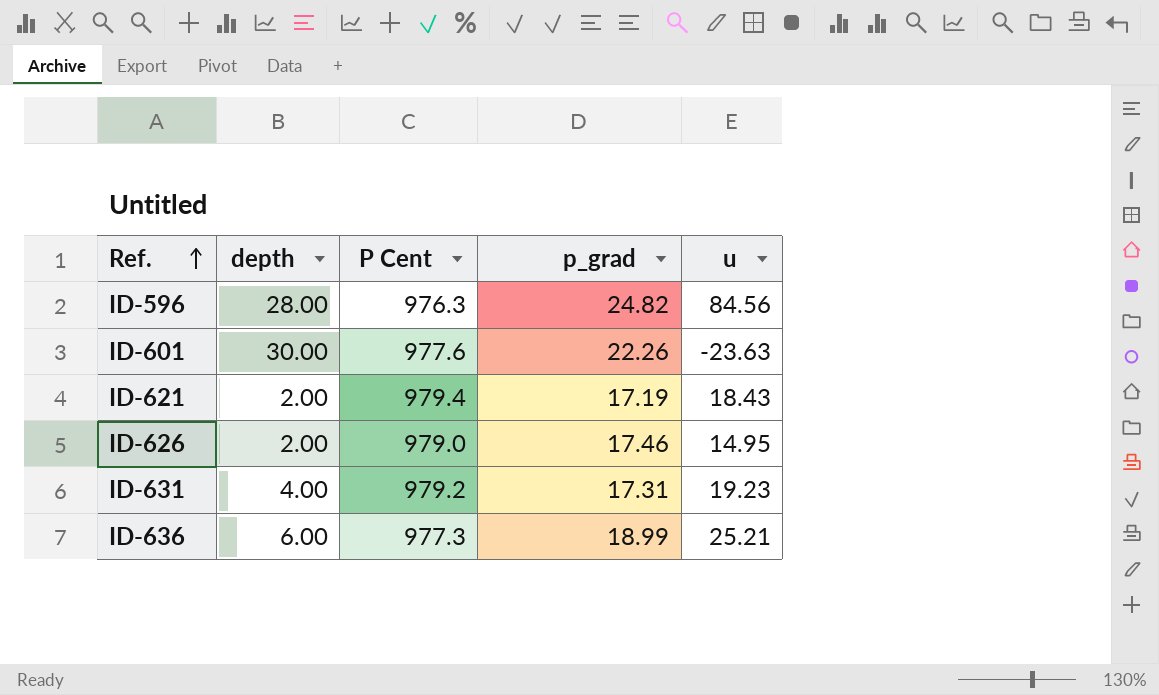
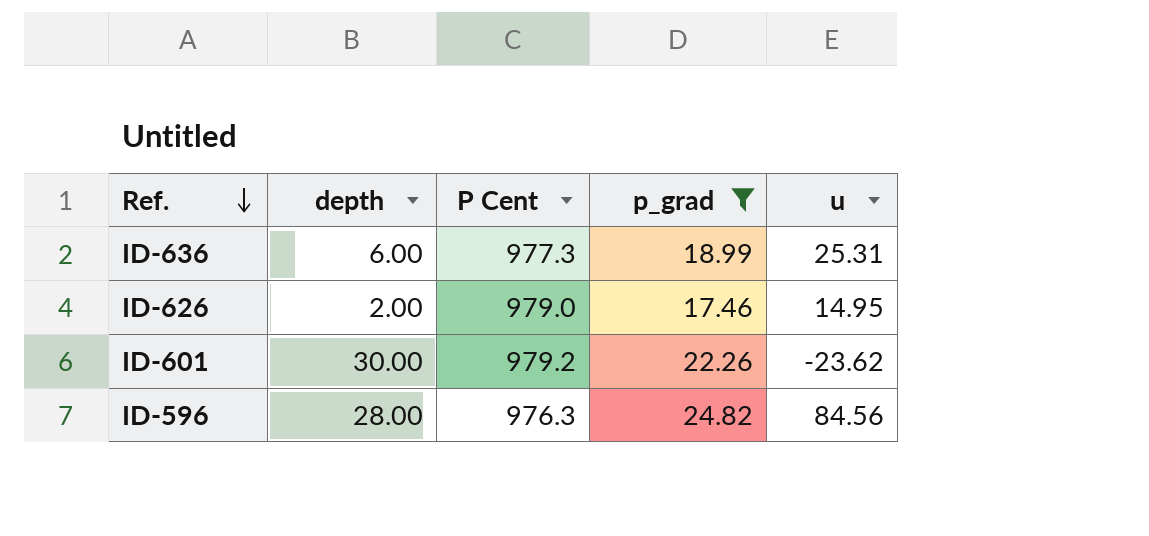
filter: none -> p_grad >= 17.46
row order: Ref. ascending -> Ref. descending
ID-636 | u: 25.21 -> 25.31
ID-601 | P Cent: 977.6 -> 979.2
ID-601 | u: -23.63 -> -23.62

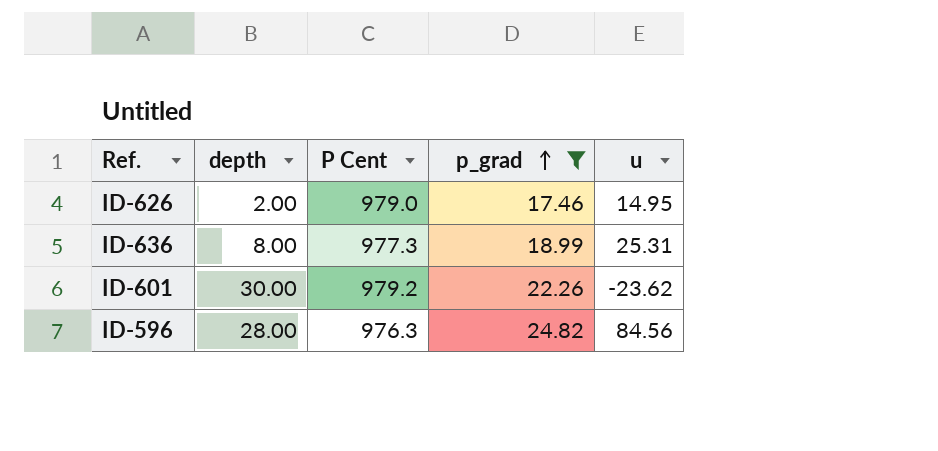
row order: Ref. descending -> p_grad ascending
ID-636 | depth: 6.00 -> 8.00

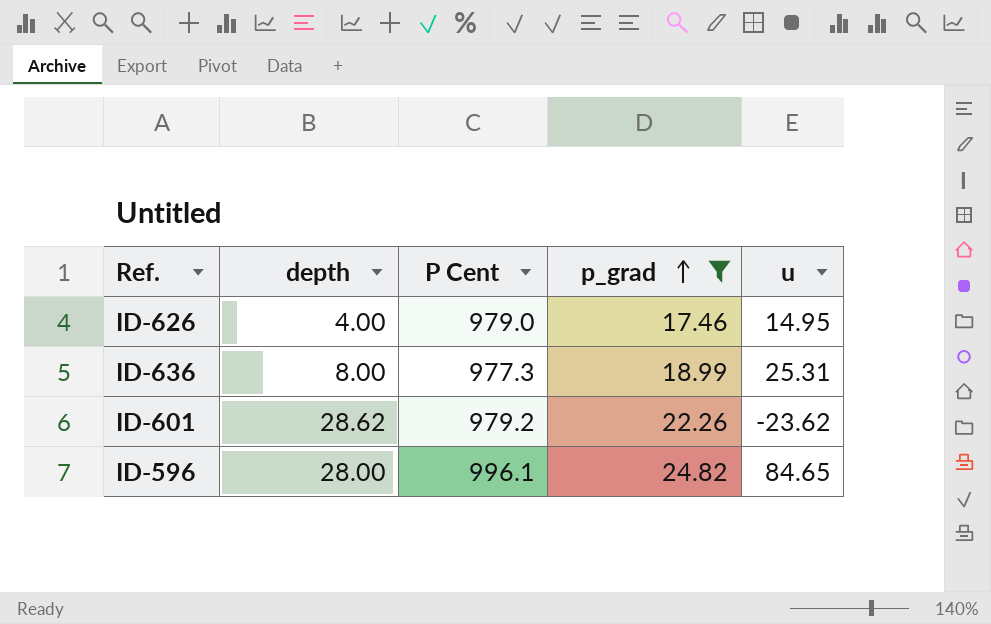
ID-626 | depth: 2.00 -> 4.00
ID-601 | depth: 30.00 -> 28.62
ID-596 | P Cent: 976.3 -> 996.1
ID-596 | u: 84.56 -> 84.65

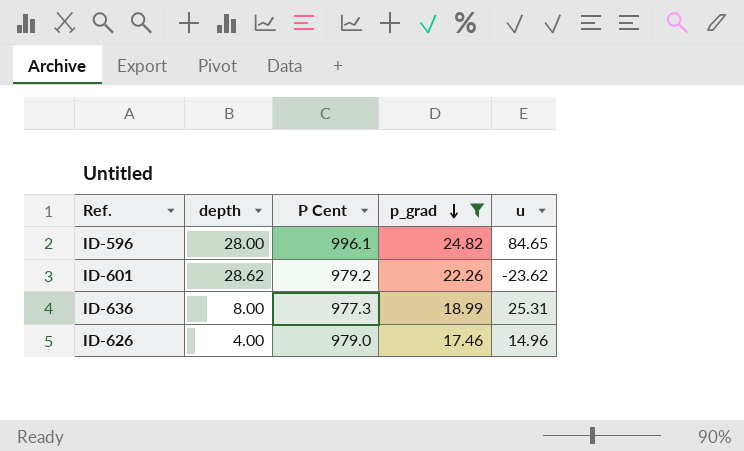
row order: p_grad ascending -> p_grad descending
ID-626 | u: 14.95 -> 14.96

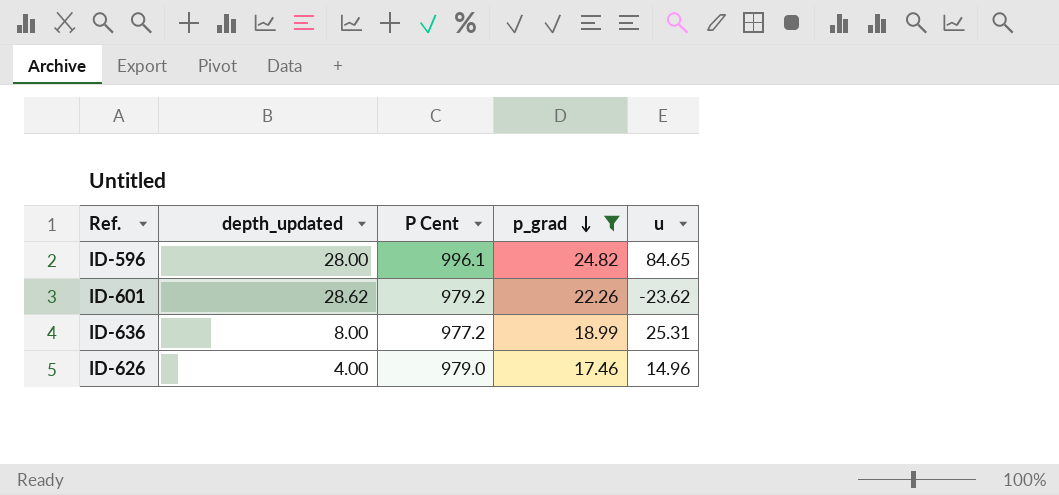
column name: depth -> depth_updated
ID-636 | P Cent: 977.3 -> 977.2

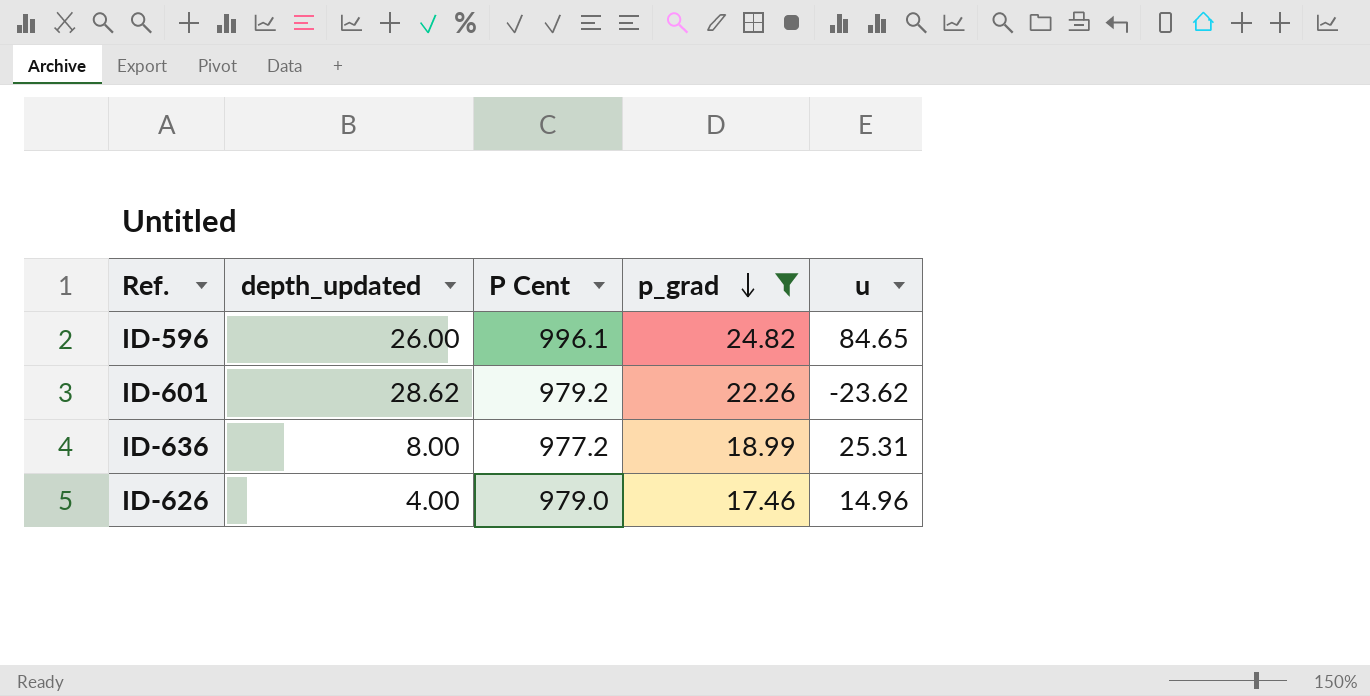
ID-596 | depth_updated: 28.00 -> 26.00

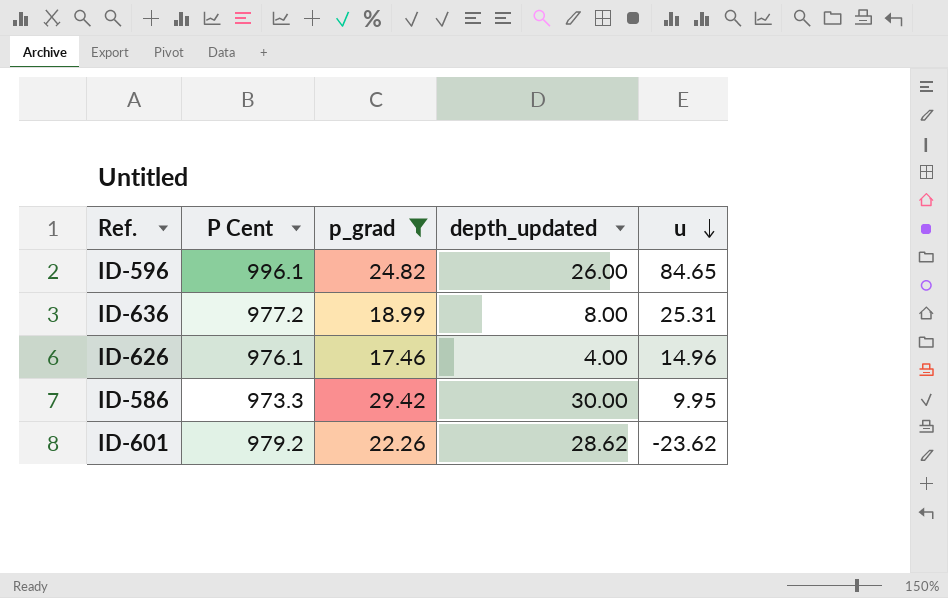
row order: p_grad descending -> u descending
column depth_updated | position: 2 -> 4
ID-626 | P Cent: 979.0 -> 976.1
row ID-586: none -> 973.3 | 29.42 | 30.00 | 9.95

